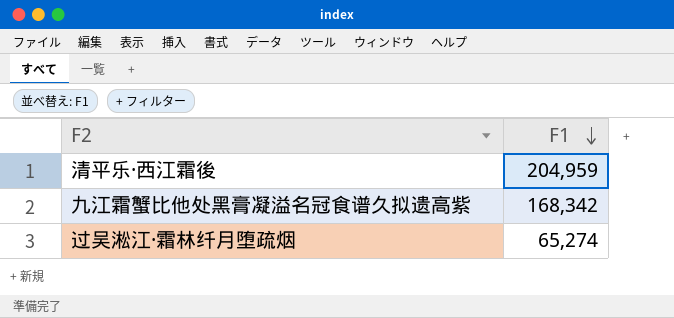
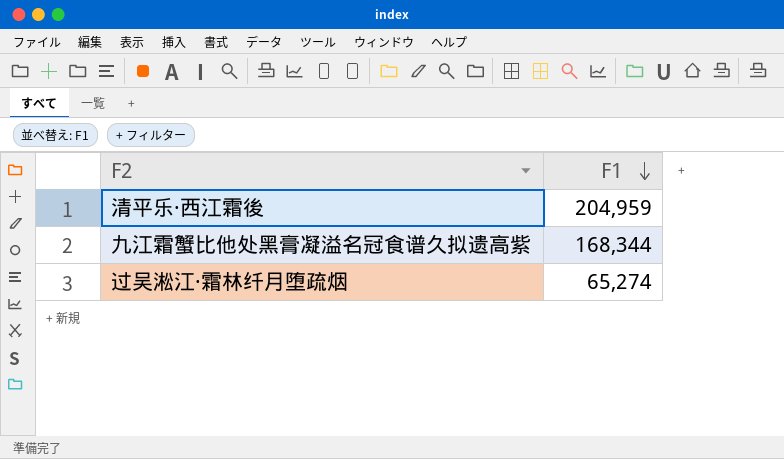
九江霜蟹比他处黑膏凝溢名冠食谱久拟遗高紫 | F1: 168,342 -> 168,344

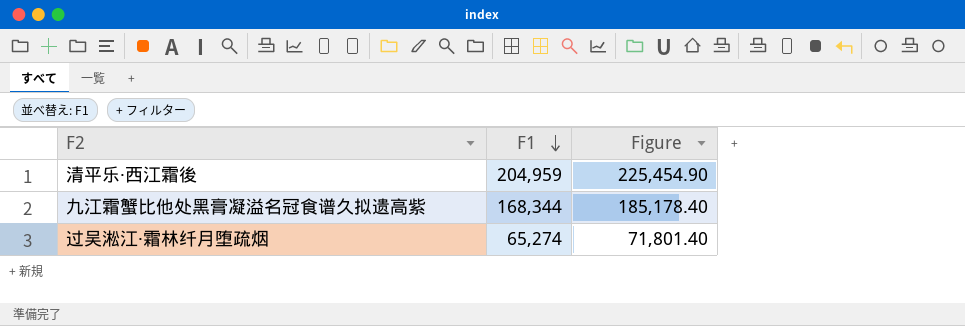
column Figure | formula: none -> [F1] * 1.1

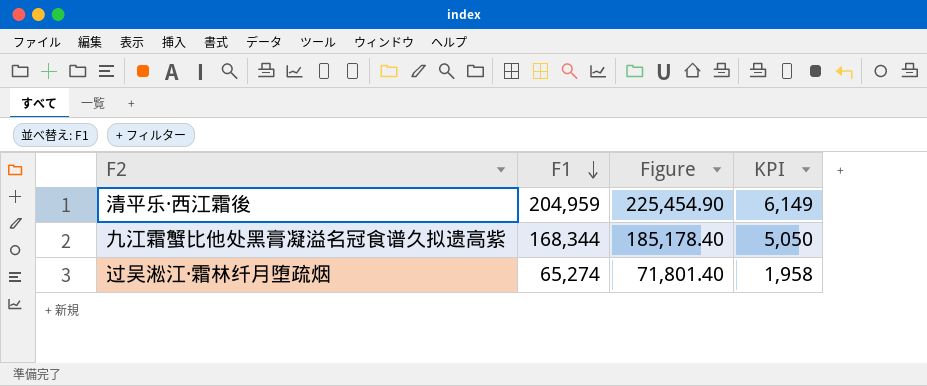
column KPI | formula: none -> [F1] * 0.03

